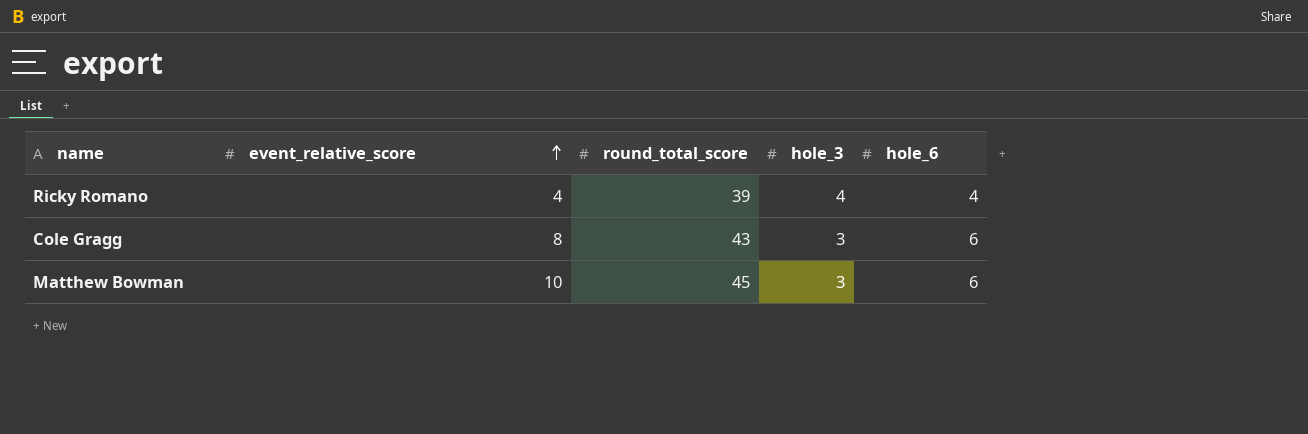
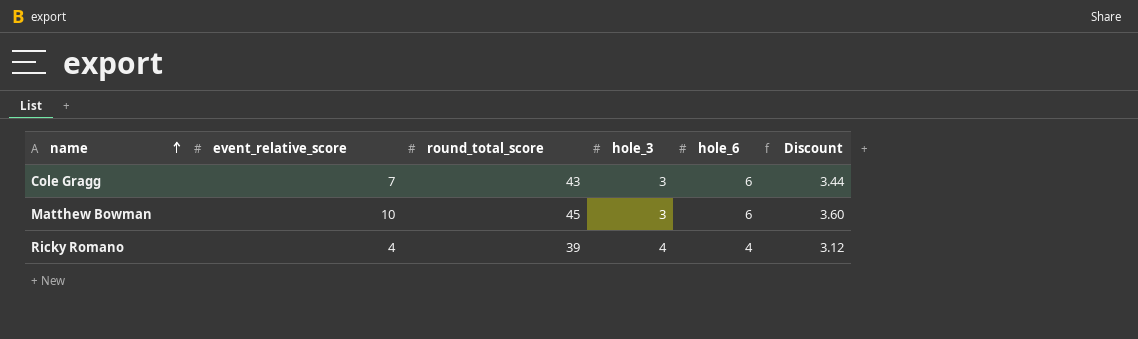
row order: event_relative_score ascending -> name ascending
column Discount | formula: none -> [round_total_score] * 0.08
Cole Gragg | event_relative_score: 8 -> 7

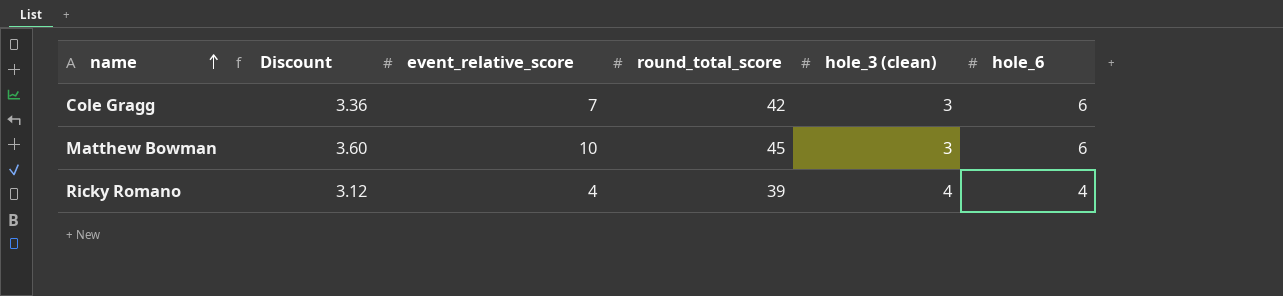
column Discount | position: 6 -> 2
column name: hole_3 -> hole_3 (clean)
Cole Gragg | Discount: 3.44 -> 3.36
Cole Gragg | round_total_score: 43 -> 42

